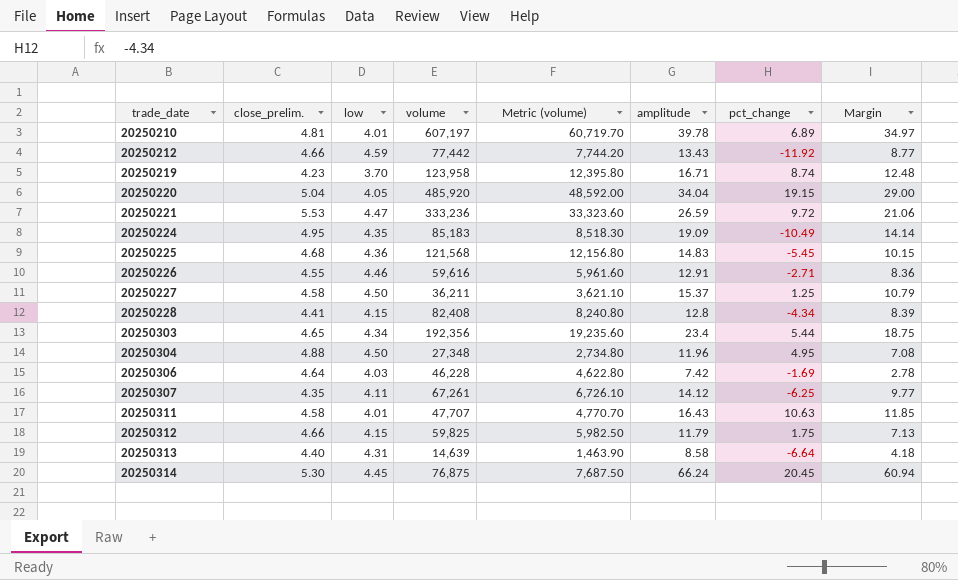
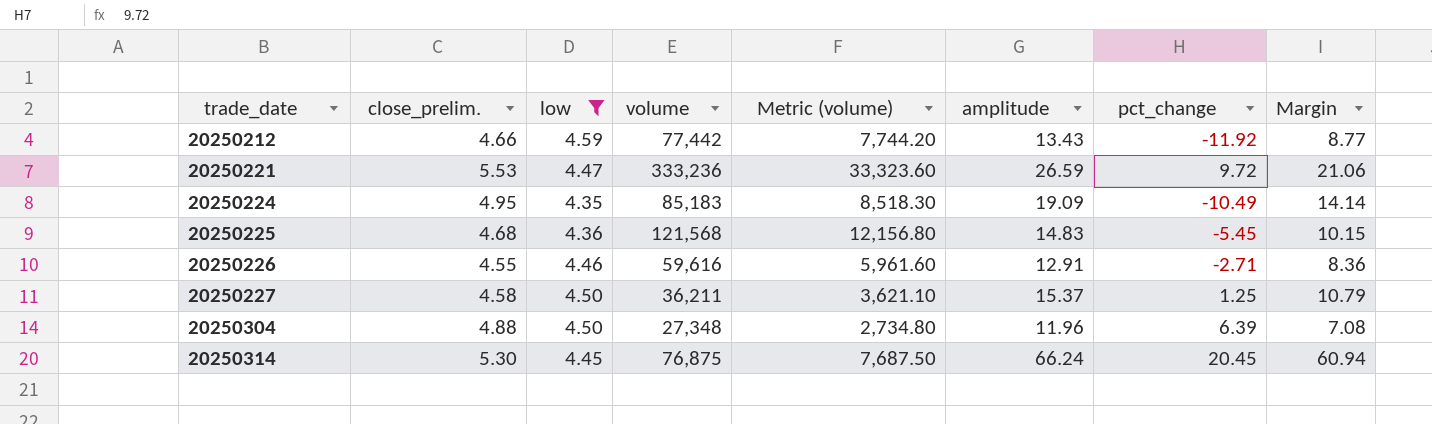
filter: none -> low >= 4.35
20250304 | pct_change: 4.95 -> 6.39

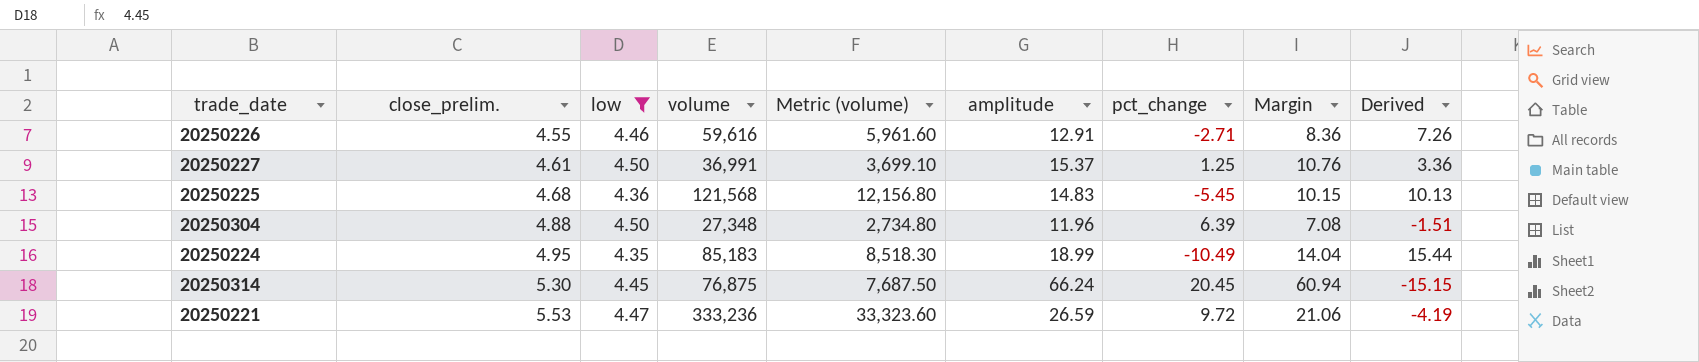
row order: trade_date ascending -> close_prelim. ascending
column Derived | formula: none -> [close_prelim.] - [pct_change]
row 20250212: 4.66 | 4.59 | 77,442 | 7,744.20 | 13.43 | -11.92 | 8.77 -> none
20250227 | close_prelim.: 4.58 -> 4.61
20250227 | volume: 36,211 -> 36,991
20250227 | Metric (volume): 3,621.10 -> 3,699.10
20250227 | Margin: 10.79 -> 10.76
20250224 | amplitude: 19.09 -> 18.99
20250224 | Margin: 14.14 -> 14.04

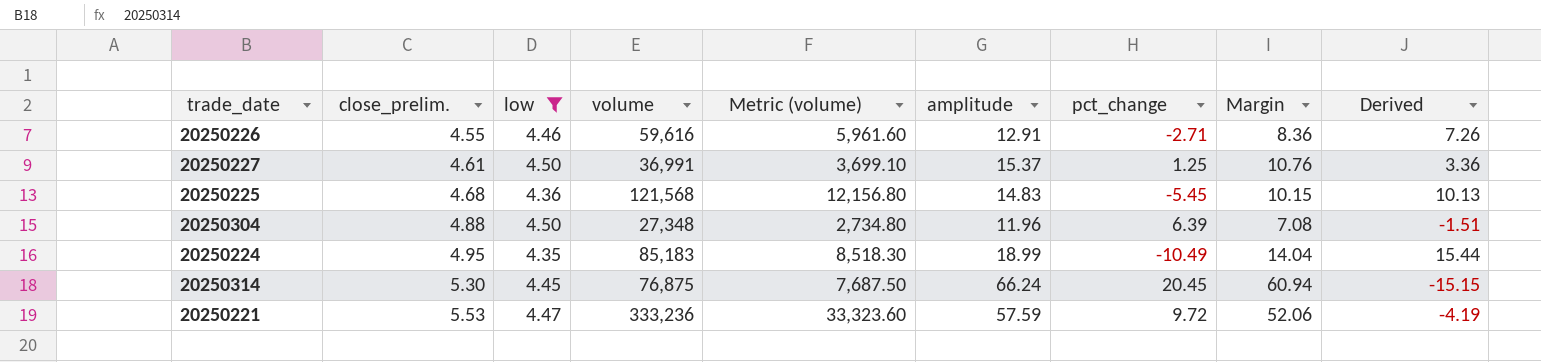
20250221 | amplitude: 26.59 -> 57.59
20250221 | Margin: 21.06 -> 52.06

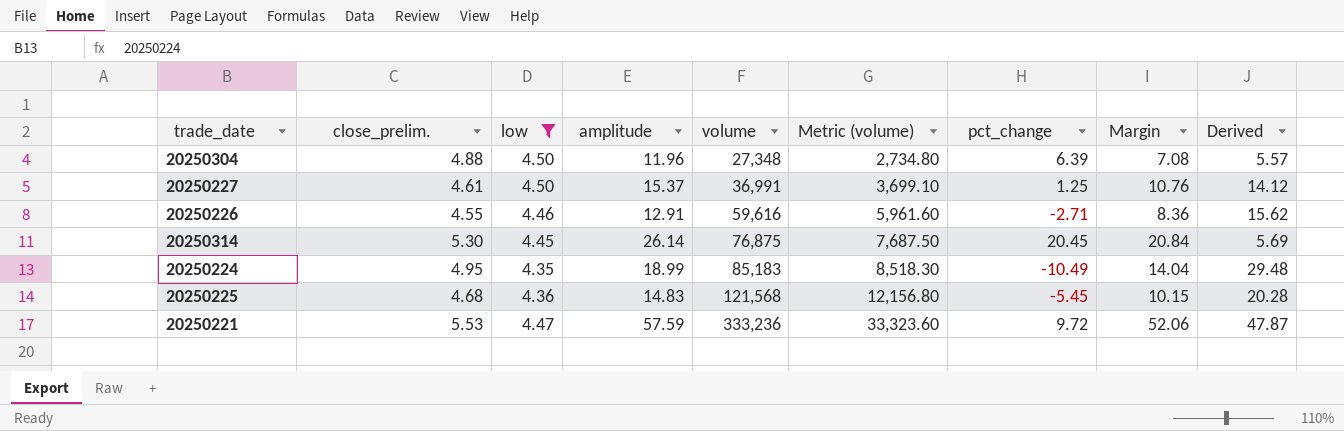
row order: close_prelim. ascending -> volume ascending
column amplitude | position: 6 -> 4
column Derived | formula: [close_prelim.] - [pct_change] -> [amplitude] - [pct_change]
20250314 | amplitude: 66.24 -> 26.14
20250314 | Margin: 60.94 -> 20.84

